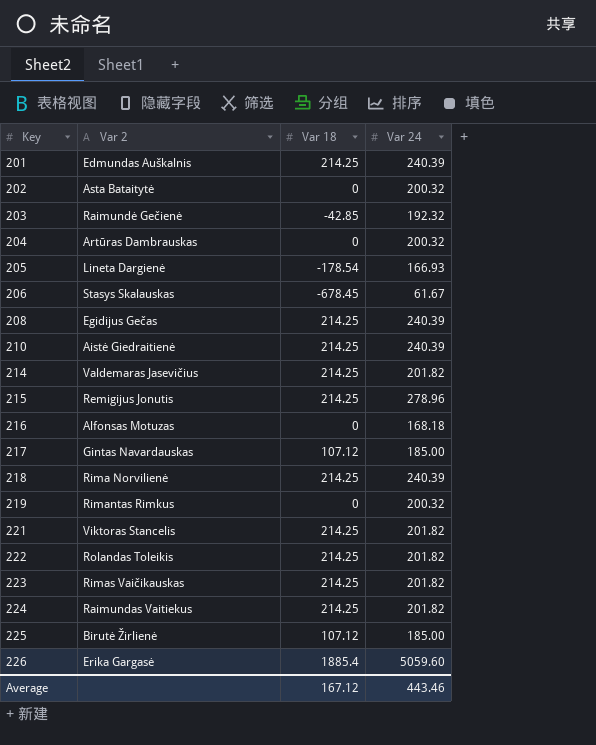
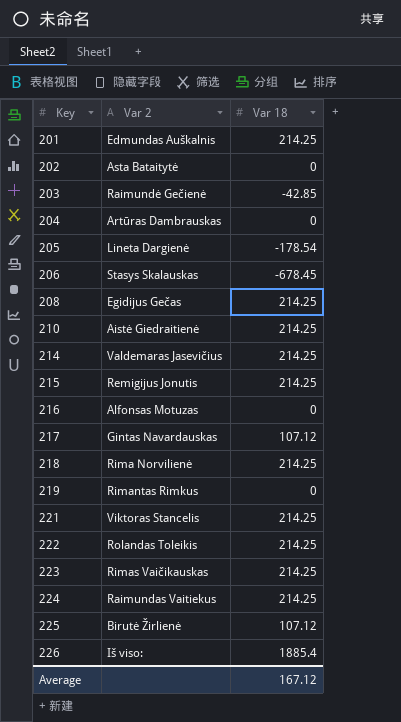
column Var 24 | position: 4 -> none
226 | Var 2: Erika Gargasė -> Iš viso:

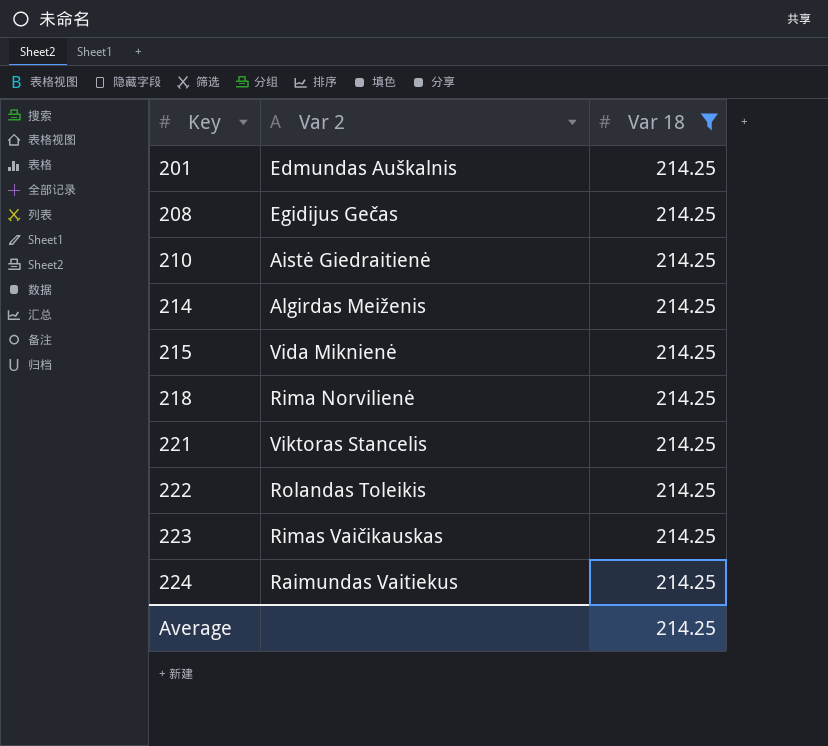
filter: none -> Var 18 = 214.25
214 | Var 2: Valdemaras Jasevičius -> Algirdas Meiženis
215 | Var 2: Remigijus Jonutis -> Vida Miknienė
Average | Var 18: 167.12 -> 214.25

